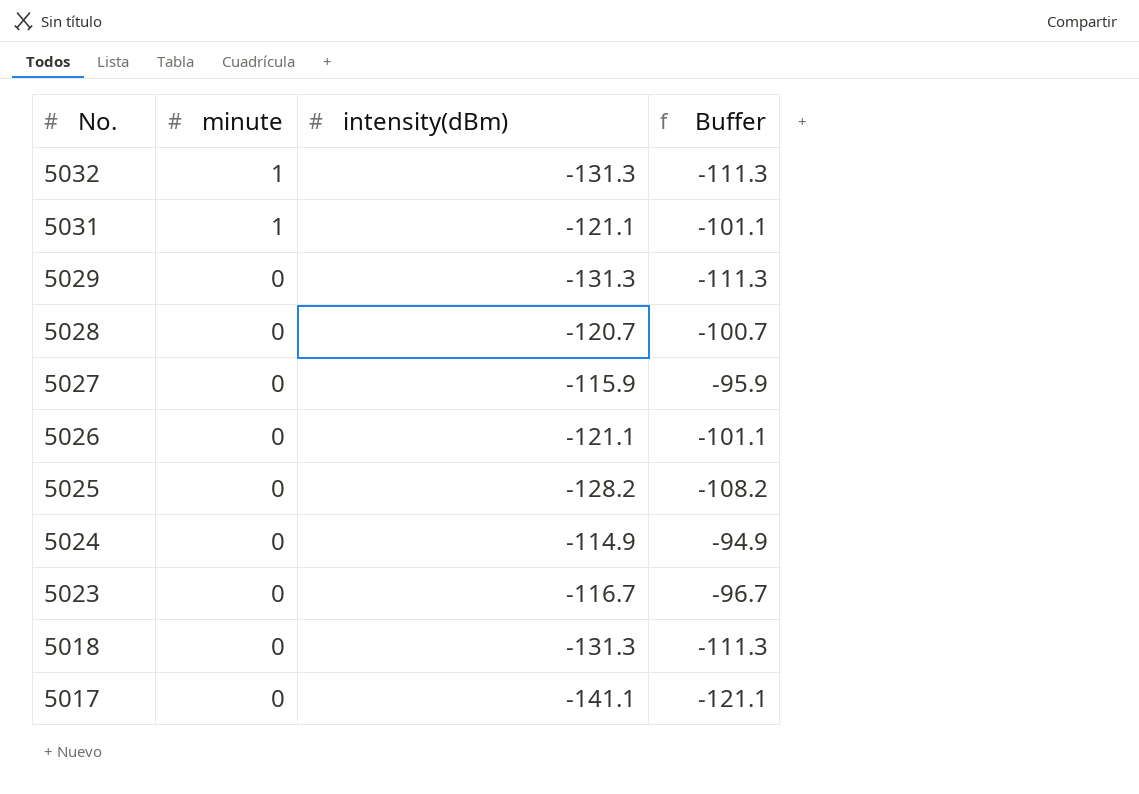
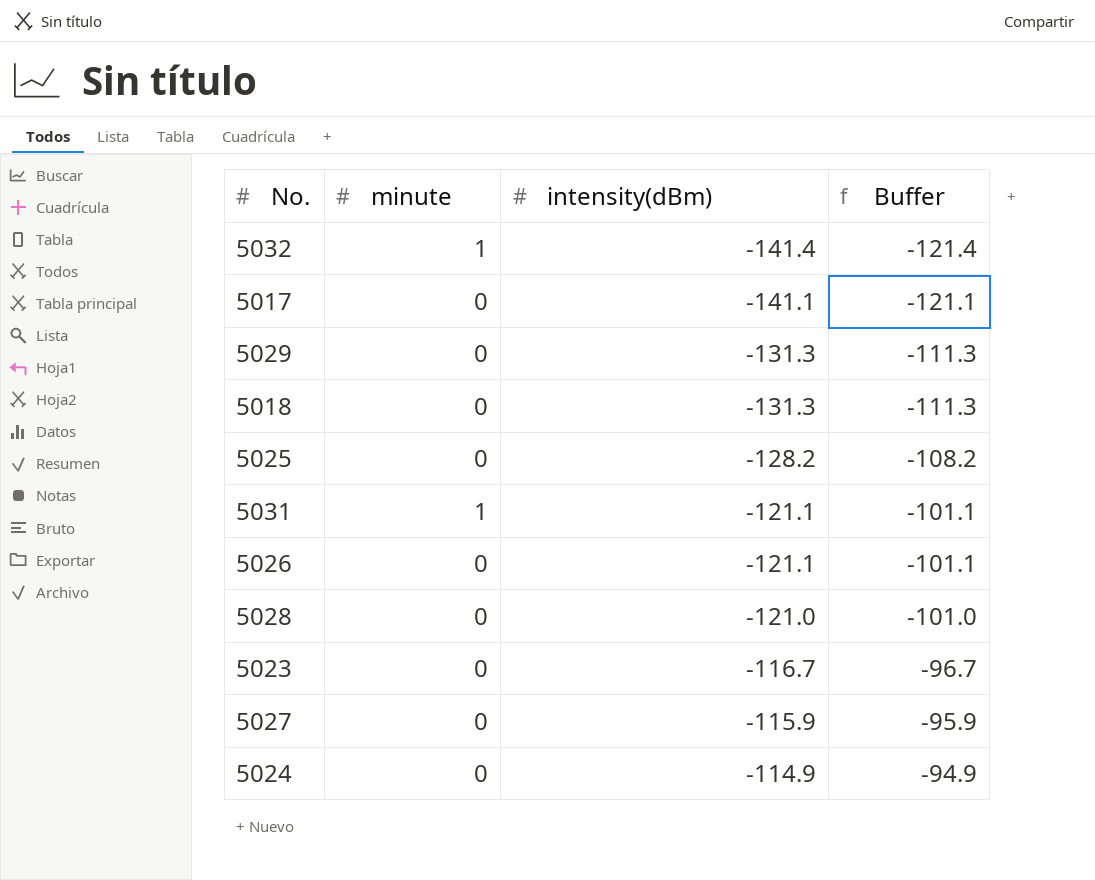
row order: No. descending -> intensity(dBm) ascending
5032 | intensity(dBm): -131.3 -> -141.4
5032 | Buffer: -111.3 -> -121.4
5028 | intensity(dBm): -120.7 -> -121.0
5028 | Buffer: -100.7 -> -101.0

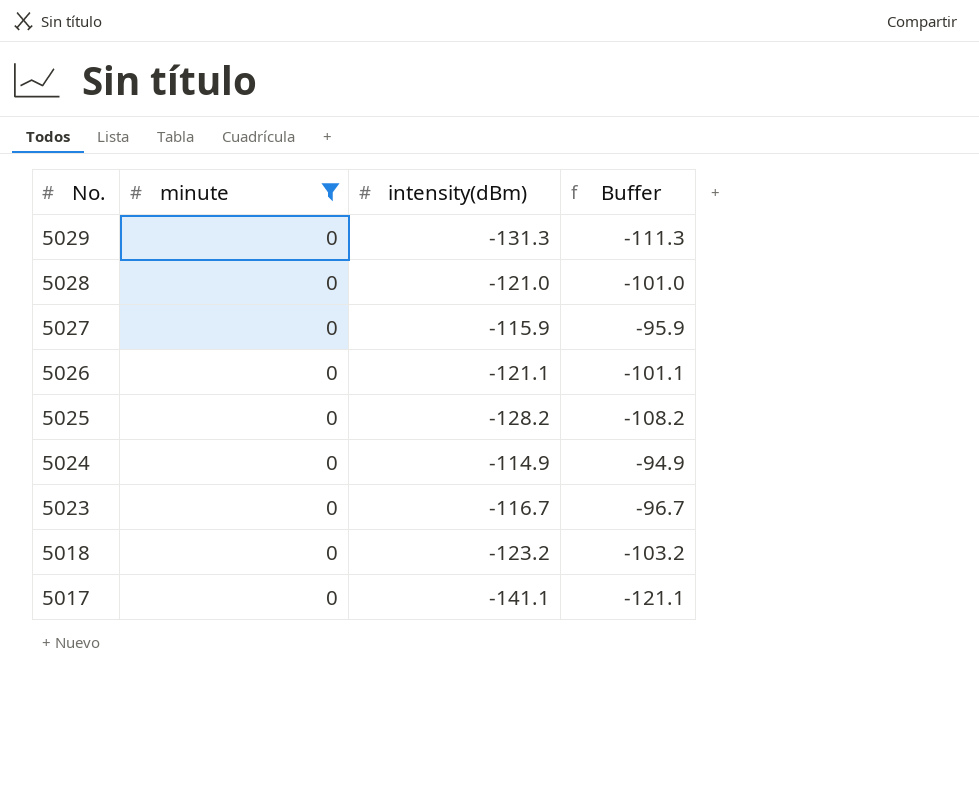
filter: none -> minute = 0
row order: intensity(dBm) ascending -> No. descending
5018 | intensity(dBm): -131.3 -> -123.2
5018 | Buffer: -111.3 -> -103.2

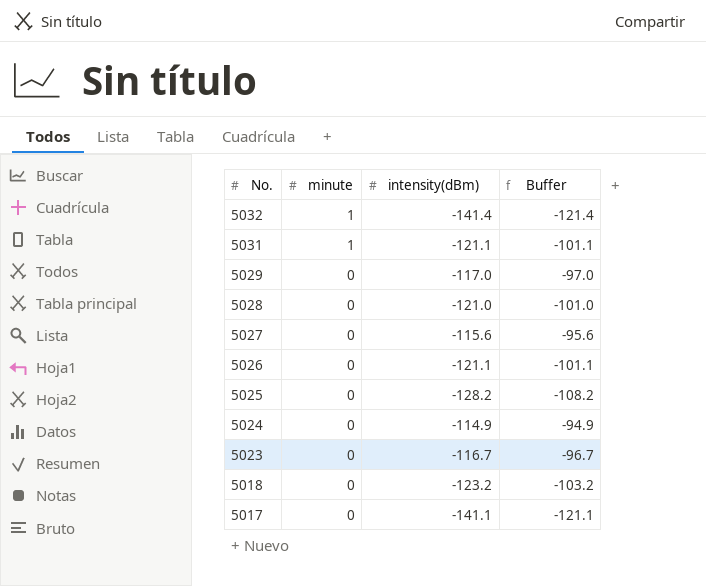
filter: minute = 0 -> none
5029 | intensity(dBm): -131.3 -> -117.0
5029 | Buffer: -111.3 -> -97.0
5027 | intensity(dBm): -115.9 -> -115.6
5027 | Buffer: -95.9 -> -95.6

